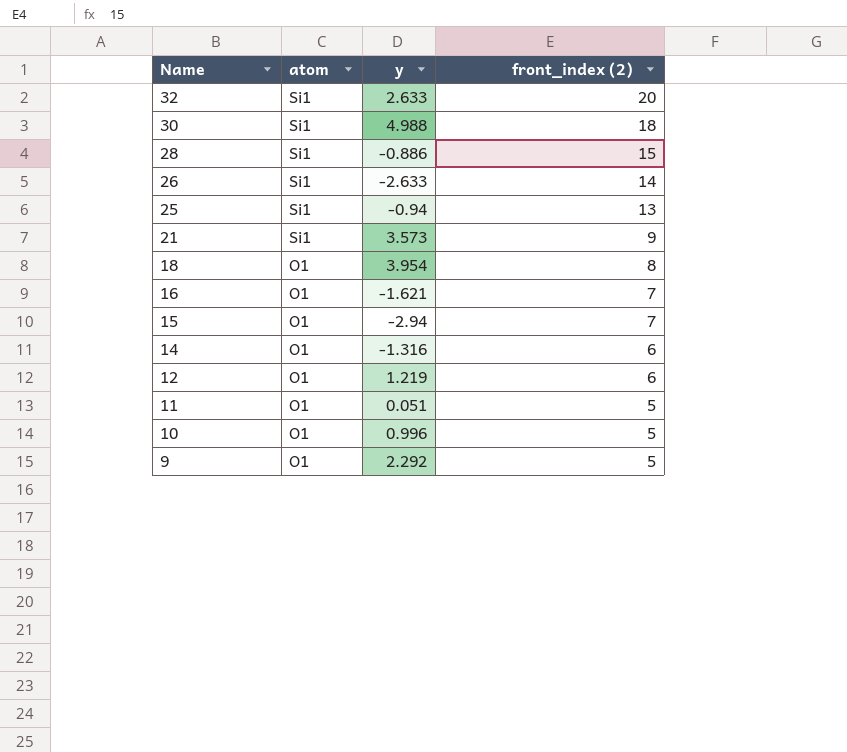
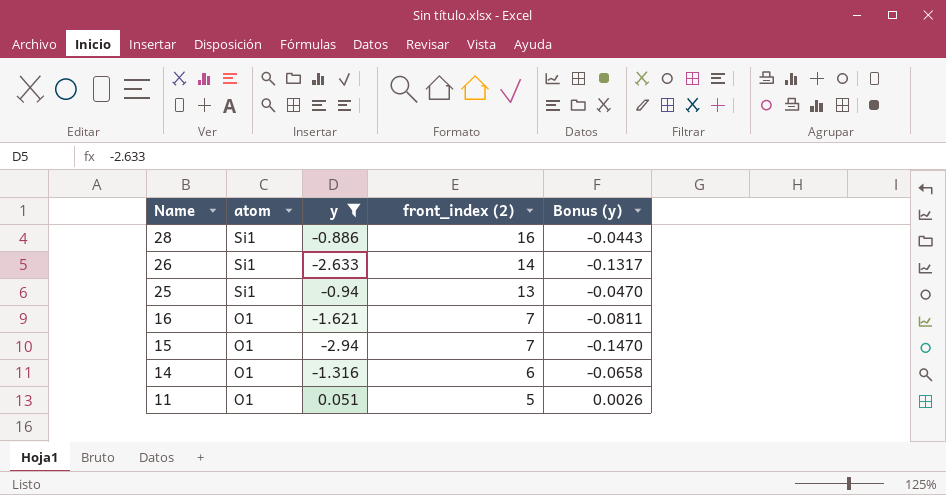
filter: none -> y <= 0.051
column Bonus (y) | formula: none -> [y] * 0.05
28 | front_index (2): 15 -> 16

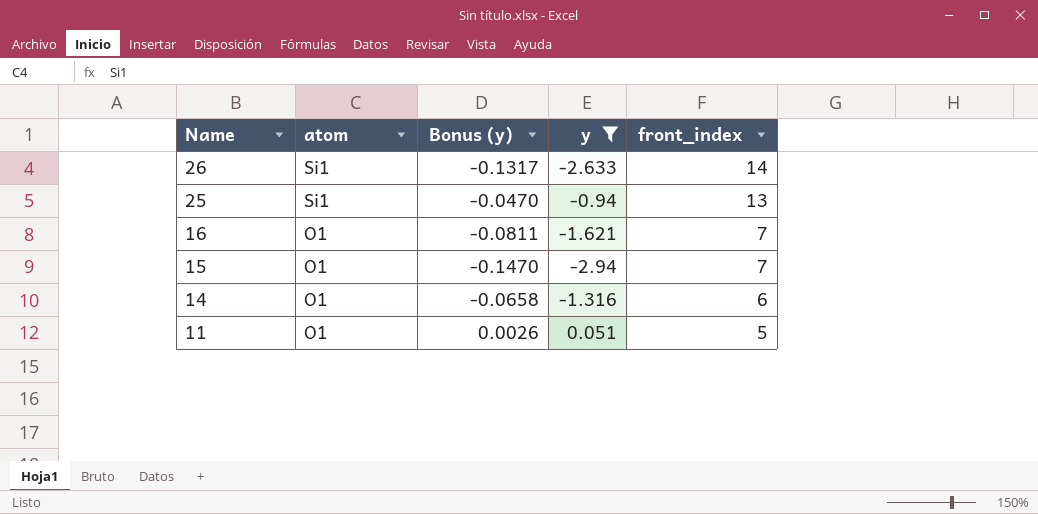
column Bonus (y) | position: 5 -> 3
column name: front_index (2) -> front_index
row 28: Si1 | -0.886 | 16 | -0.0443 -> none

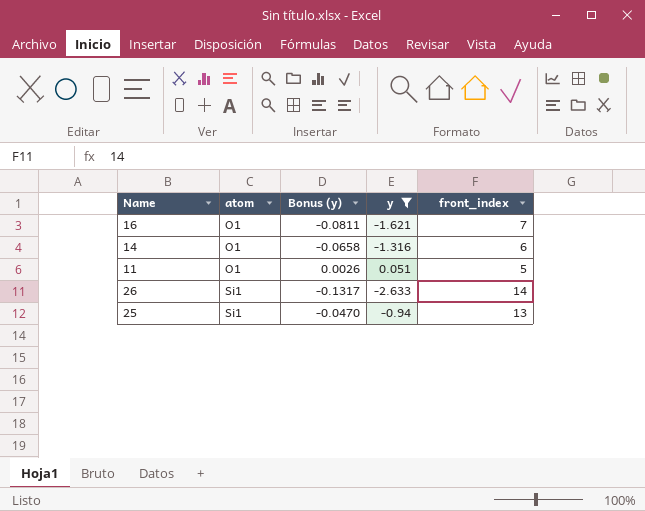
row order: Name descending -> atom ascending
row 15: O1 | -0.1470 | -2.94 | 7 -> none

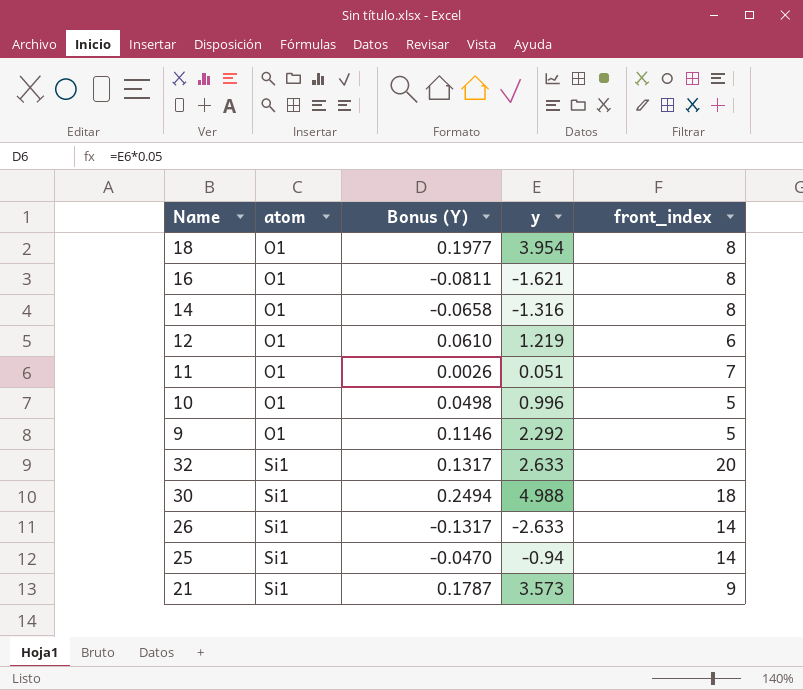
filter: y <= 0.051 -> none
column name: Bonus (y) -> Bonus (Y)
16 | front_index: 7 -> 8
14 | front_index: 6 -> 8
11 | front_index: 5 -> 7
25 | front_index: 13 -> 14

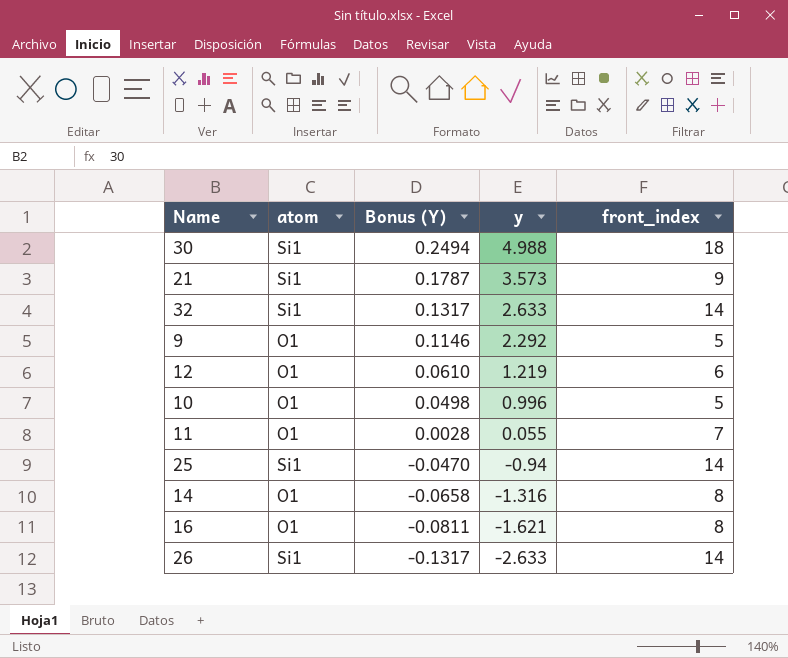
row order: atom ascending -> Bonus (Y) descending
row 18: O1 | 0.1977 | 3.954 | 8 -> none
32 | front_index: 20 -> 14
11 | Bonus (Y): 0.0026 -> 0.0028
11 | y: 0.051 -> 0.055

